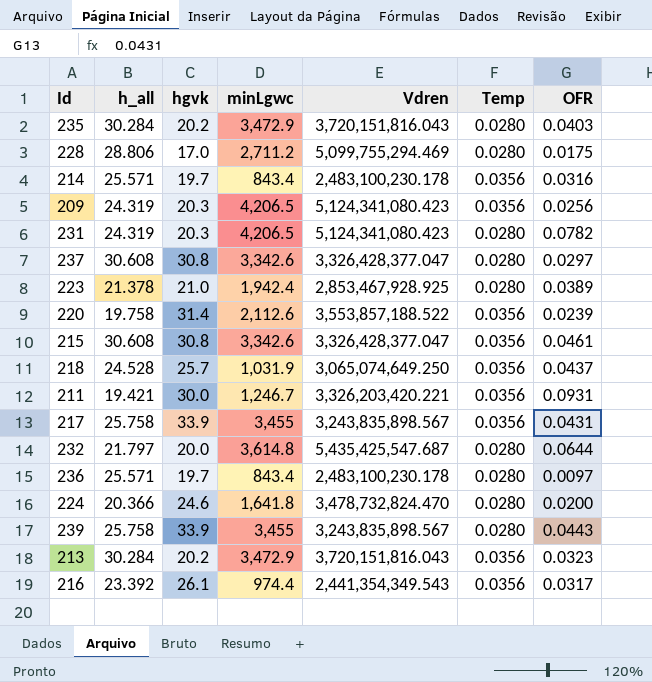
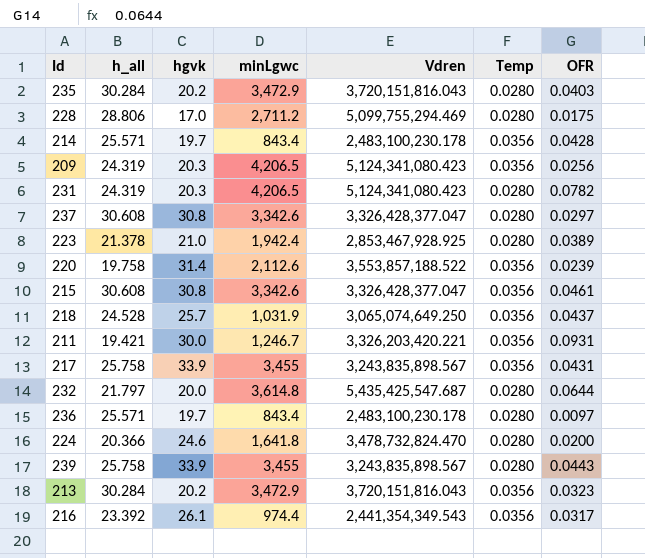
214 | OFR: 0.0316 -> 0.0428

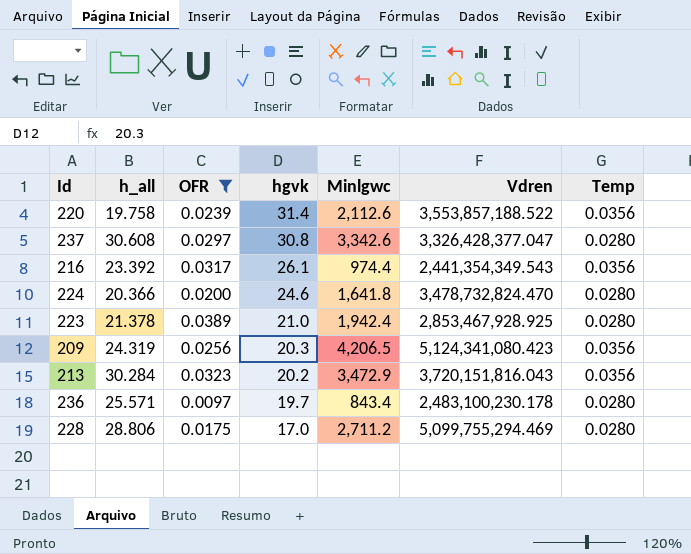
filter: none -> OFR <= 0.0389
row order: none -> hgvk descending
column OFR | position: 7 -> 3
column name: minLgwc -> Minlgwc

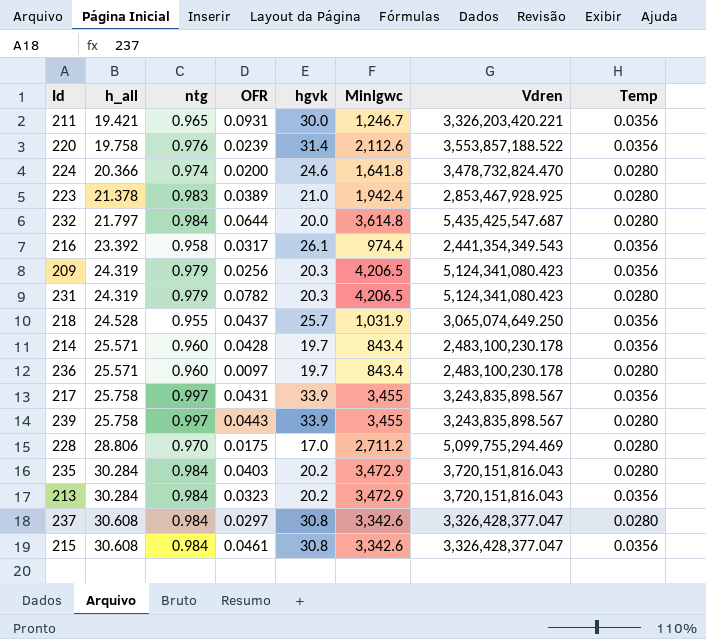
filter: OFR <= 0.0389 -> none
row order: hgvk descending -> h_all ascending
column ntg | position: none -> 3

